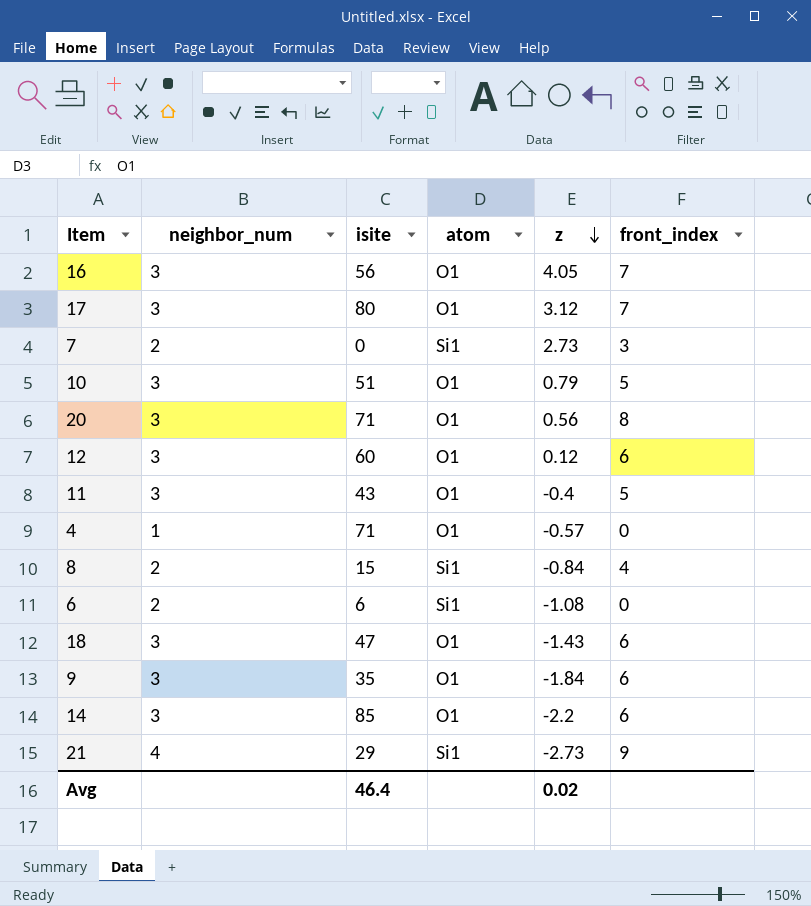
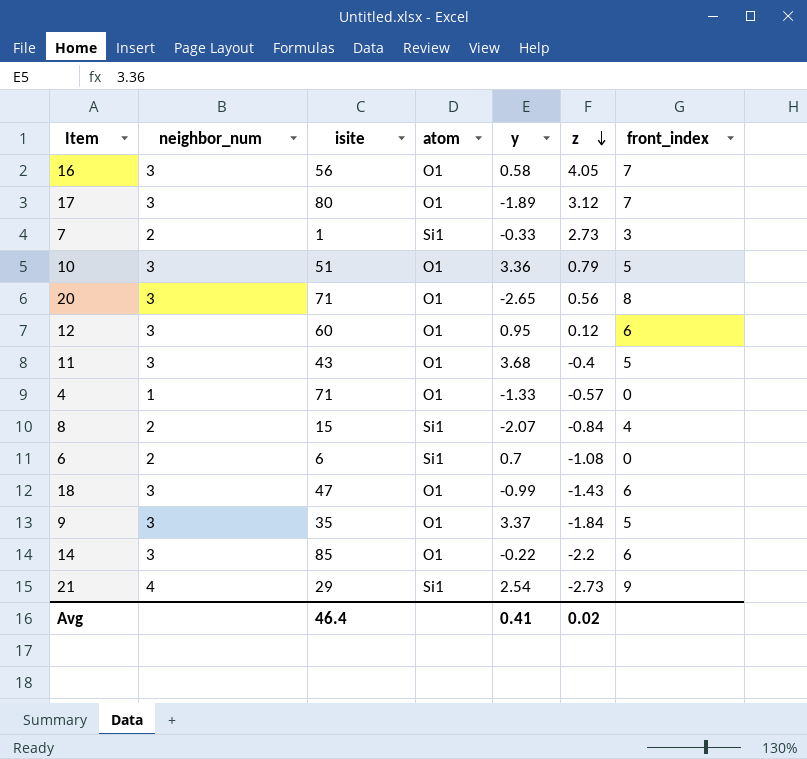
column y | position: none -> 5
7 | isite: 0 -> 1
9 | front_index: 6 -> 5

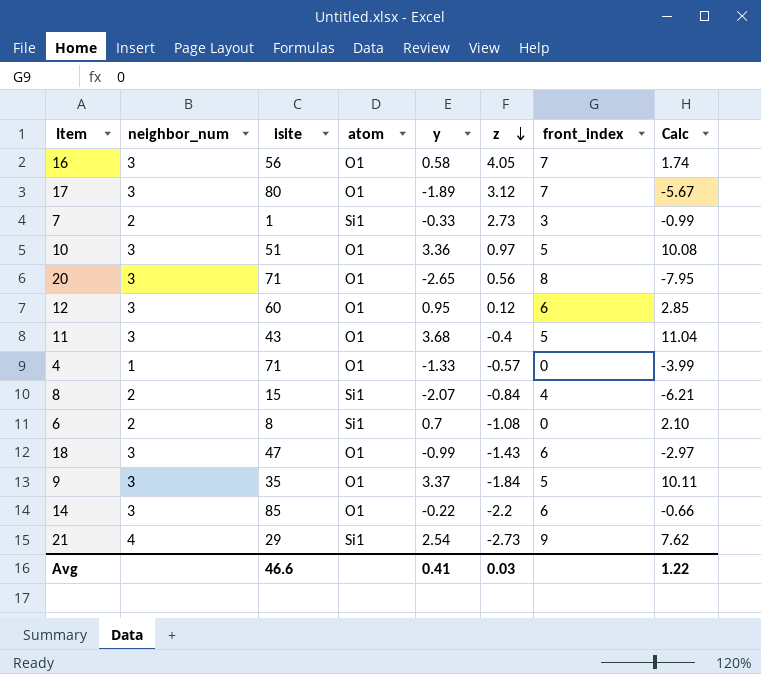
column Calc | formula: none -> [y] * 3
10 | z: 0.79 -> 0.97
6 | isite: 6 -> 8
Avg | isite: 46.4 -> 46.6
Avg | z: 0.02 -> 0.03

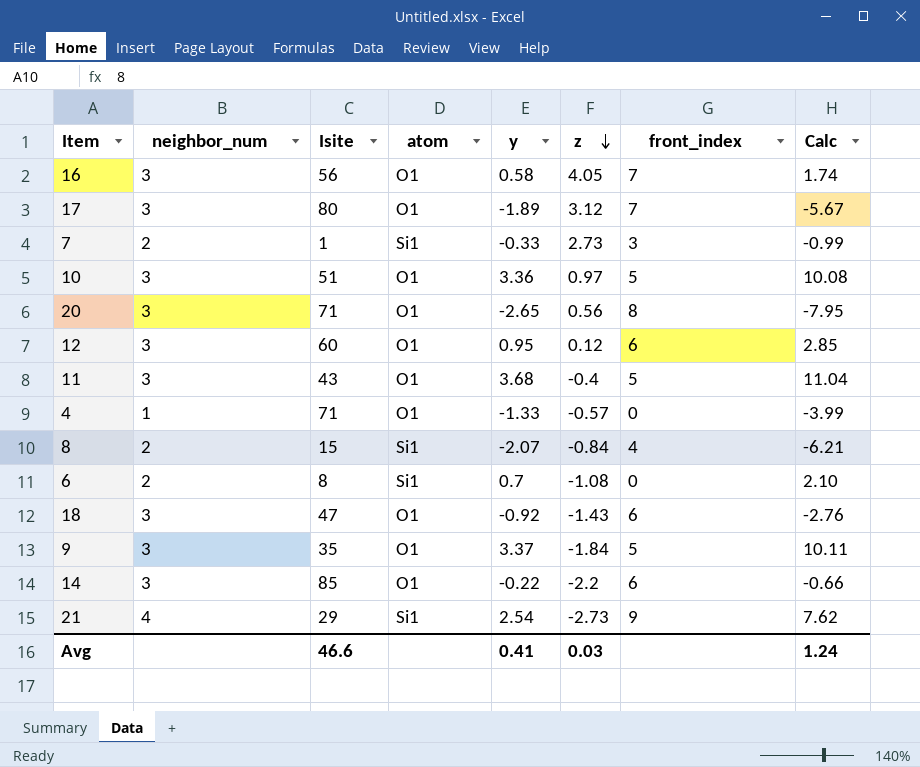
column name: isite -> Isite
18 | y: -0.99 -> -0.92
18 | Calc: -2.97 -> -2.76
Avg | Calc: 1.22 -> 1.24

